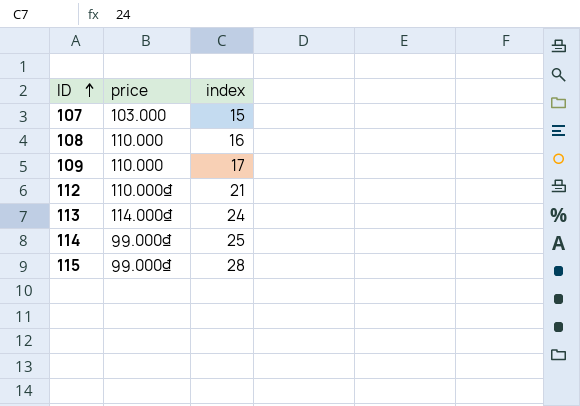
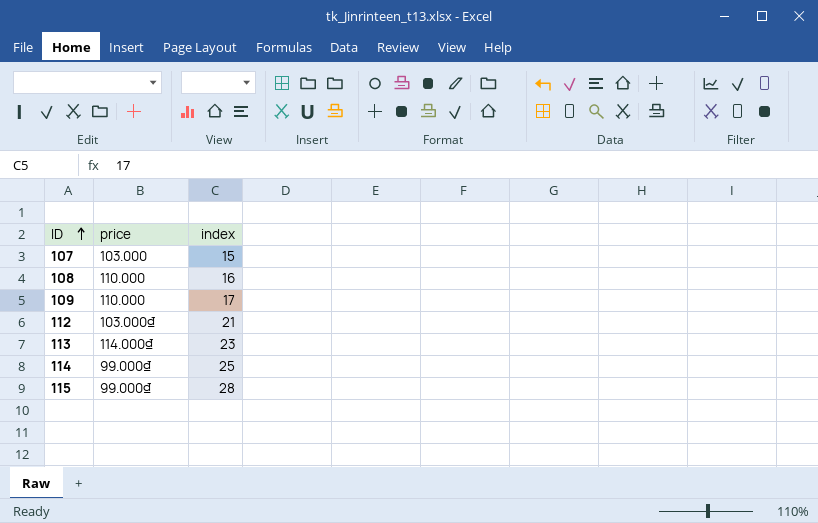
112 | price: 110.000₫ -> 103.000₫
113 | index: 24 -> 23

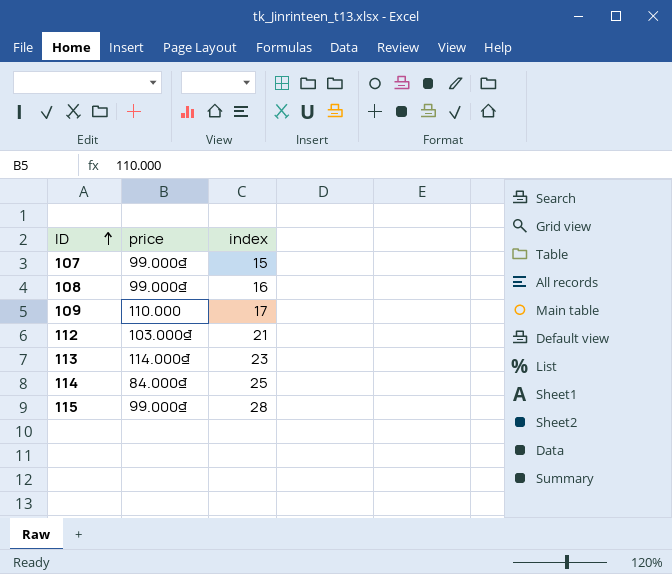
107 | price: 103.000 -> 99.000₫
108 | price: 110.000 -> 99.000₫
114 | price: 99.000₫ -> 84.000₫

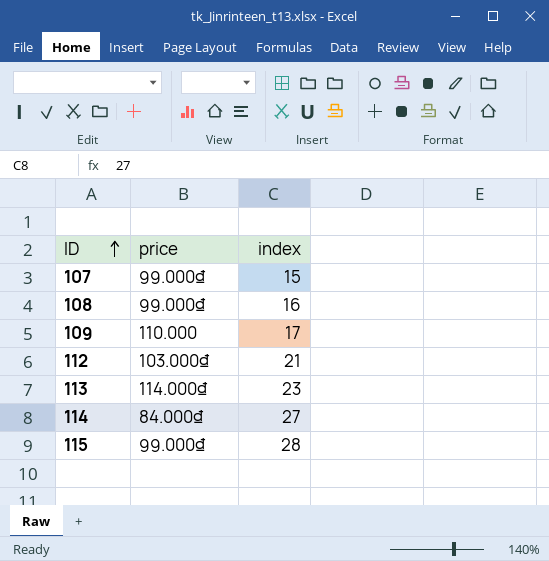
114 | index: 25 -> 27

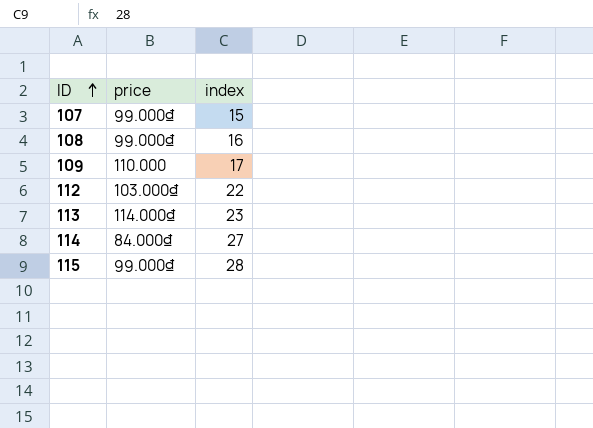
112 | index: 21 -> 22

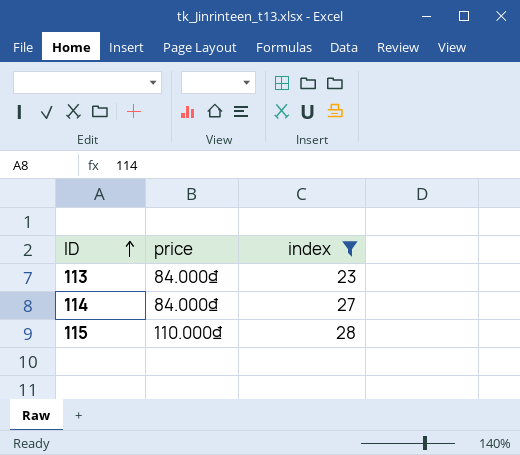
filter: none -> index >= 23
113 | price: 114.000₫ -> 84.000₫
115 | price: 99.000₫ -> 110.000₫

